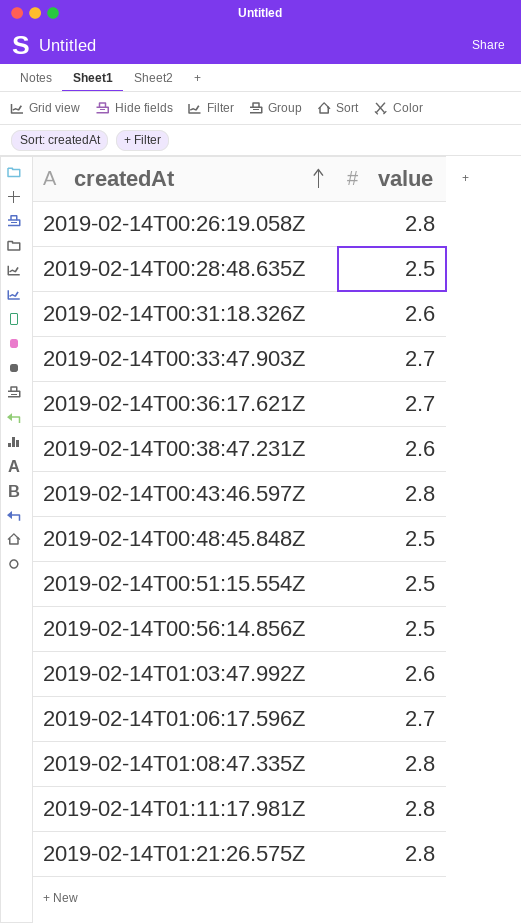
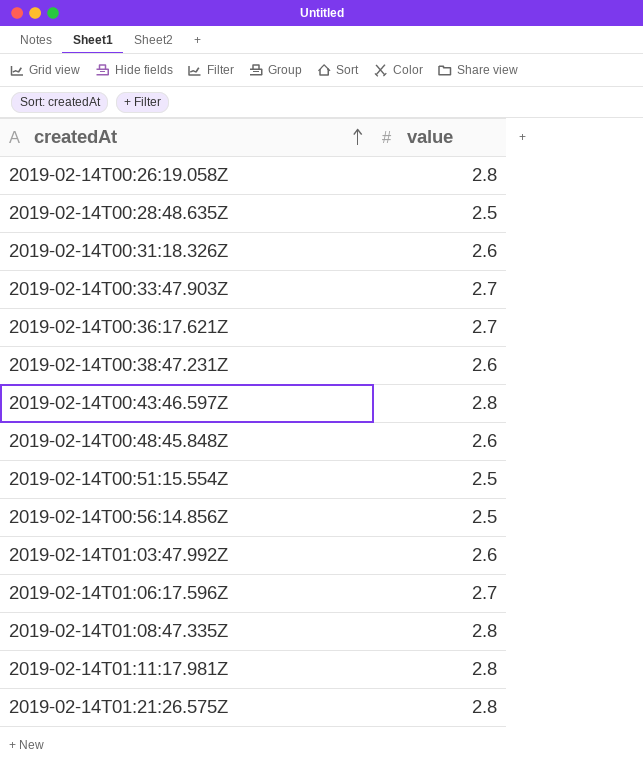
2019-02-14T00:48:45.848Z | value: 2.5 -> 2.6

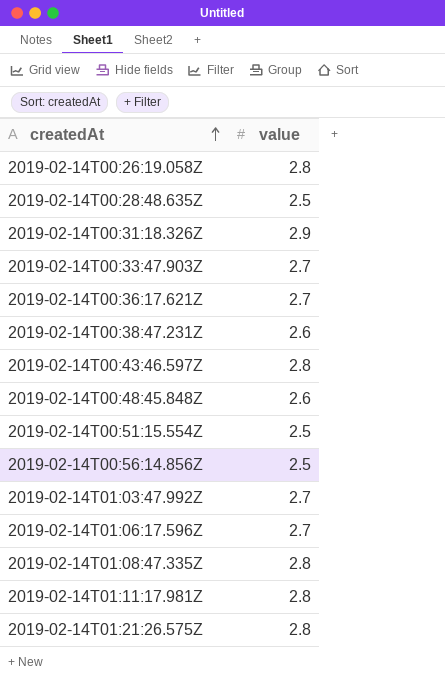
2019-02-14T00:31:18.326Z | value: 2.6 -> 2.9
2019-02-14T01:03:47.992Z | value: 2.6 -> 2.7

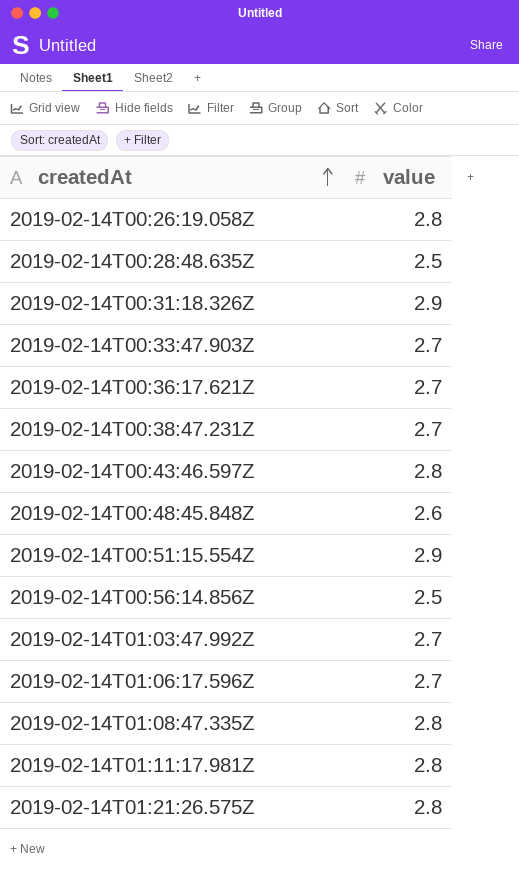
2019-02-14T00:38:47.231Z | value: 2.6 -> 2.7
2019-02-14T00:51:15.554Z | value: 2.5 -> 2.9

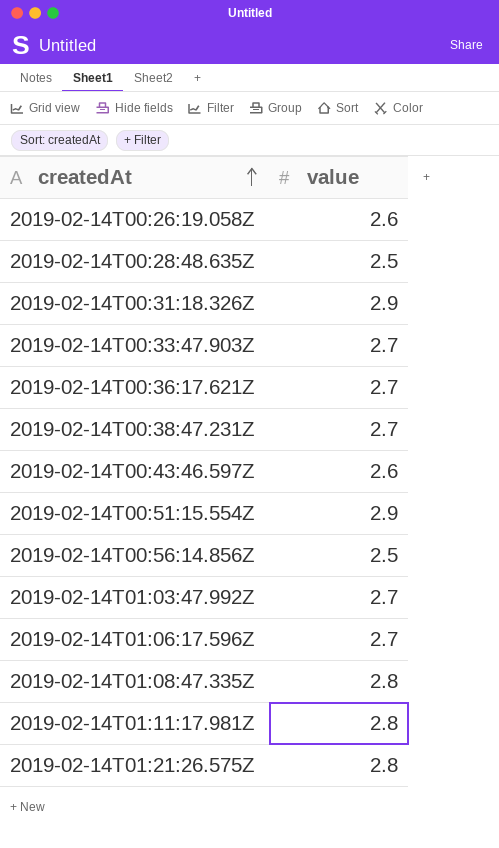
row 2019-02-14T00:48:45.848Z: 2.6 -> none
2019-02-14T00:26:19.058Z | value: 2.8 -> 2.6
2019-02-14T00:43:46.597Z | value: 2.8 -> 2.6

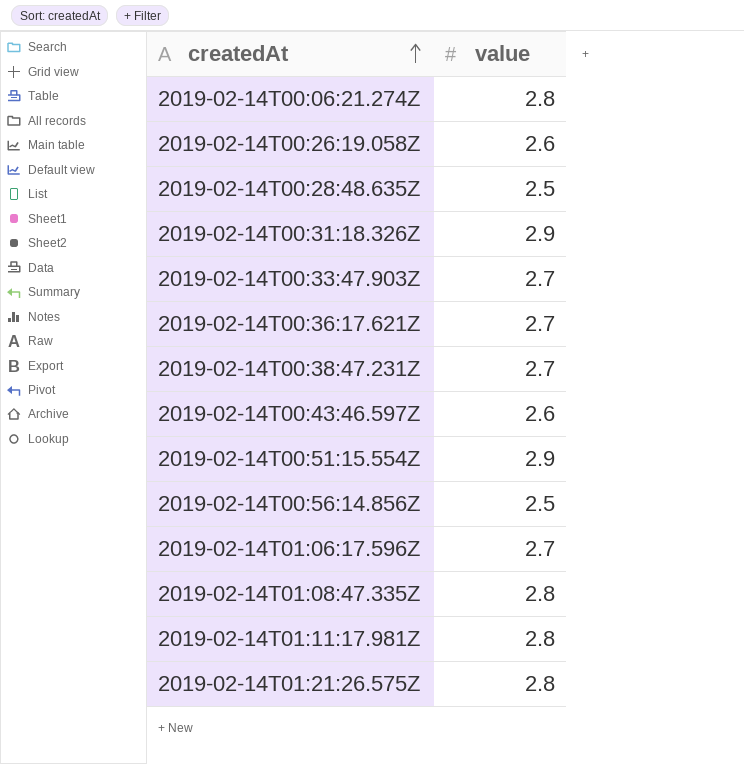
row 2019-02-14T01:03:47.992Z: 2.7 -> none
row 2019-02-14T00:06:21.274Z: none -> 2.8

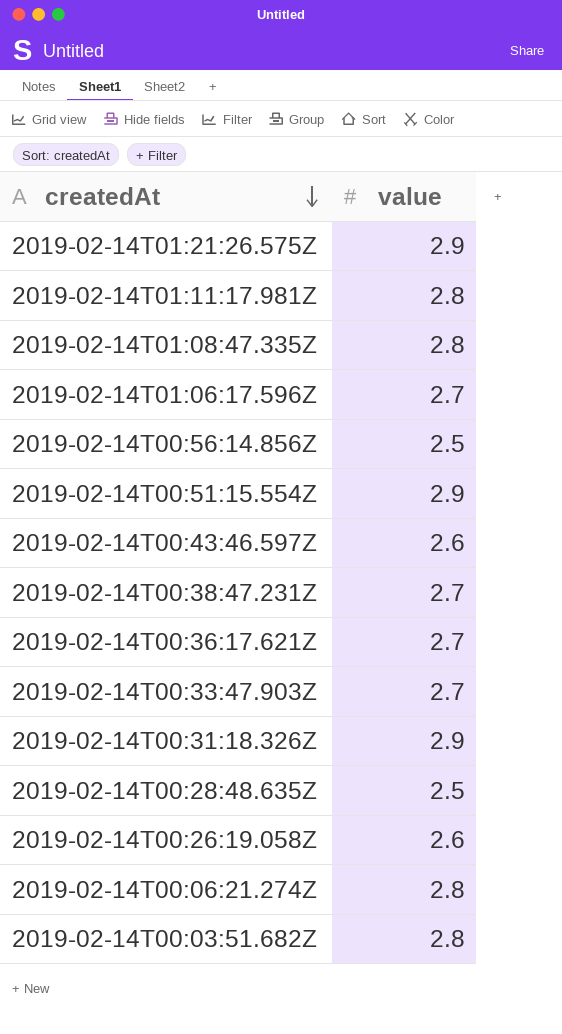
row order: createdAt ascending -> createdAt descending
2019-02-14T01:21:26.575Z | value: 2.8 -> 2.9
row 2019-02-14T00:03:51.682Z: none -> 2.8

